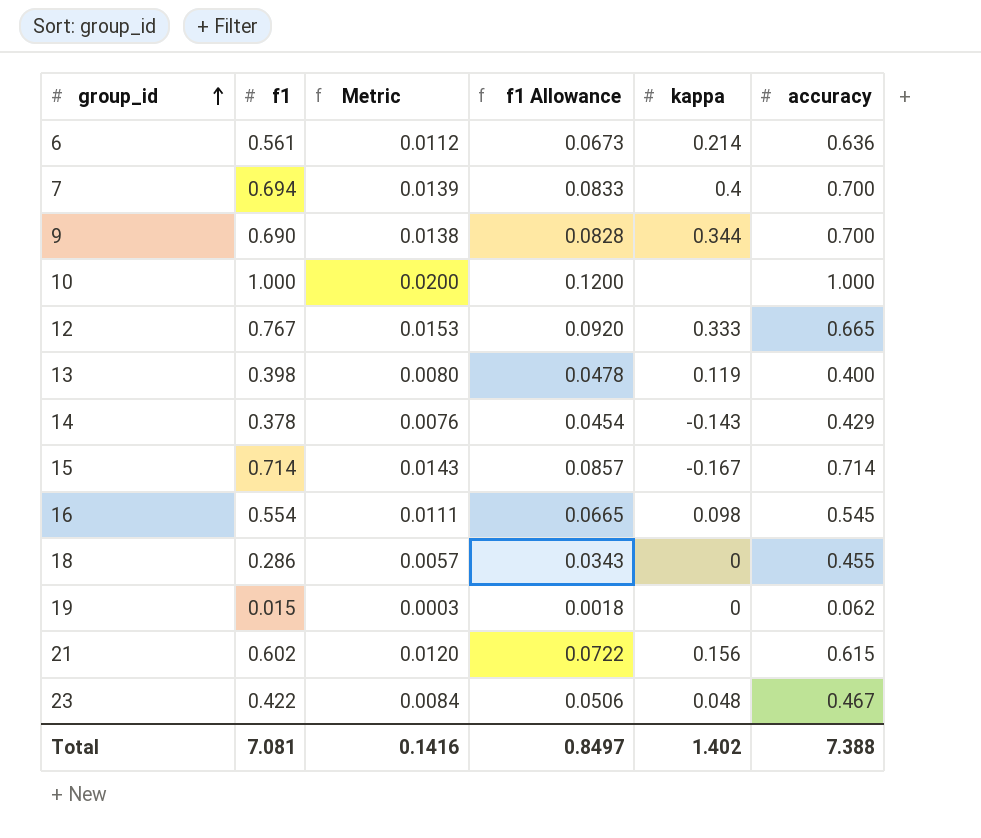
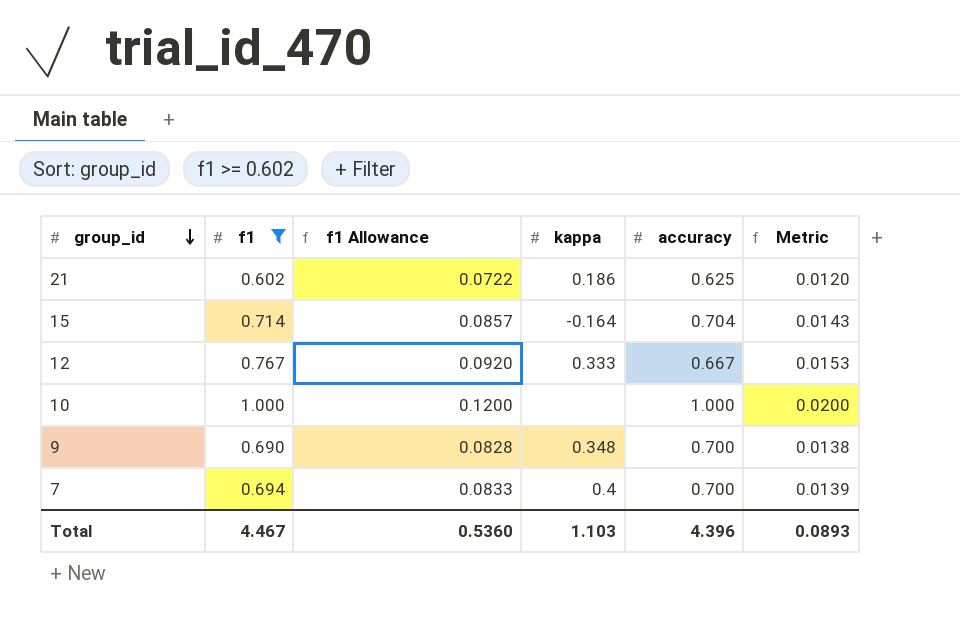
filter: none -> f1 >= 0.602
row order: group_id ascending -> group_id descending
column Metric | position: 3 -> 6
21 | kappa: 0.156 -> 0.186
21 | accuracy: 0.615 -> 0.625
15 | kappa: -0.167 -> -0.164
15 | accuracy: 0.714 -> 0.704
12 | accuracy: 0.665 -> 0.667
9 | kappa: 0.344 -> 0.348
Total | f1: 7.081 -> 4.467
Total | f1 Allowance: 0.8497 -> 0.5360
Total | kappa: 1.402 -> 1.103
Total | accuracy: 7.388 -> 4.396
Total | Metric: 0.1416 -> 0.0893

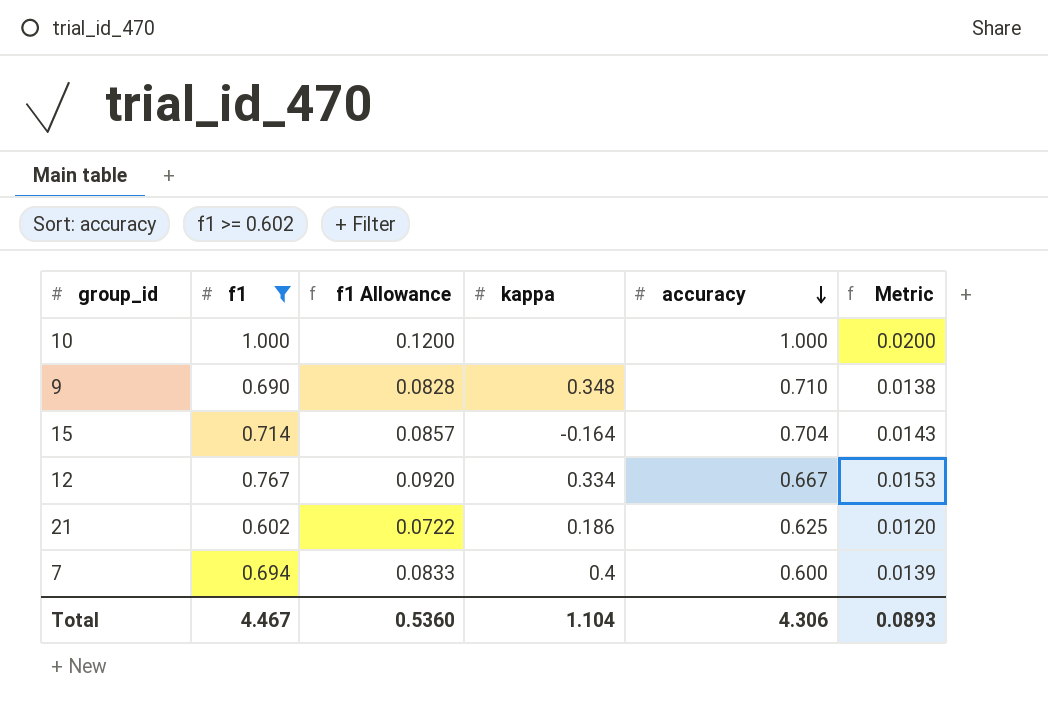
row order: group_id descending -> accuracy descending
9 | accuracy: 0.700 -> 0.710
12 | kappa: 0.333 -> 0.334
7 | accuracy: 0.700 -> 0.600
Total | kappa: 1.103 -> 1.104
Total | accuracy: 4.396 -> 4.306

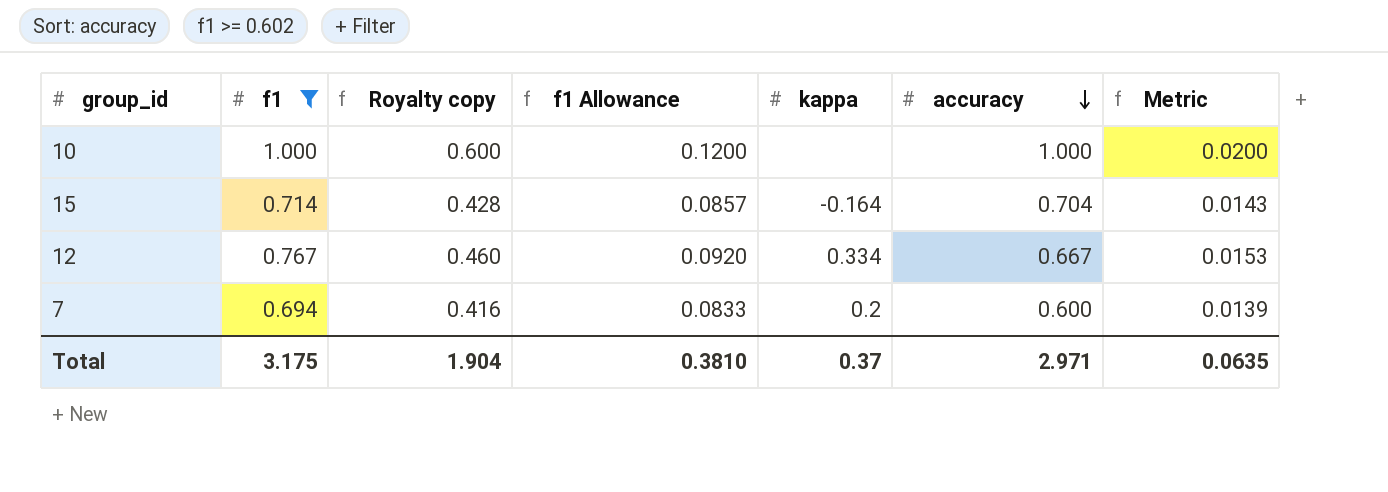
column Royalty copy | formula: none -> [f1] * 0.6
row 9: 0.690 | 0.0828 | 0.348 | 0.710 | 0.0138 -> none
row 21: 0.602 | 0.0722 | 0.186 | 0.625 | 0.0120 -> none
7 | kappa: 0.4 -> 0.2
Total | f1: 4.467 -> 3.175
Total | f1 Allowance: 0.5360 -> 0.3810
Total | kappa: 1.104 -> 0.37
Total | accuracy: 4.306 -> 2.971
Total | Metric: 0.0893 -> 0.0635

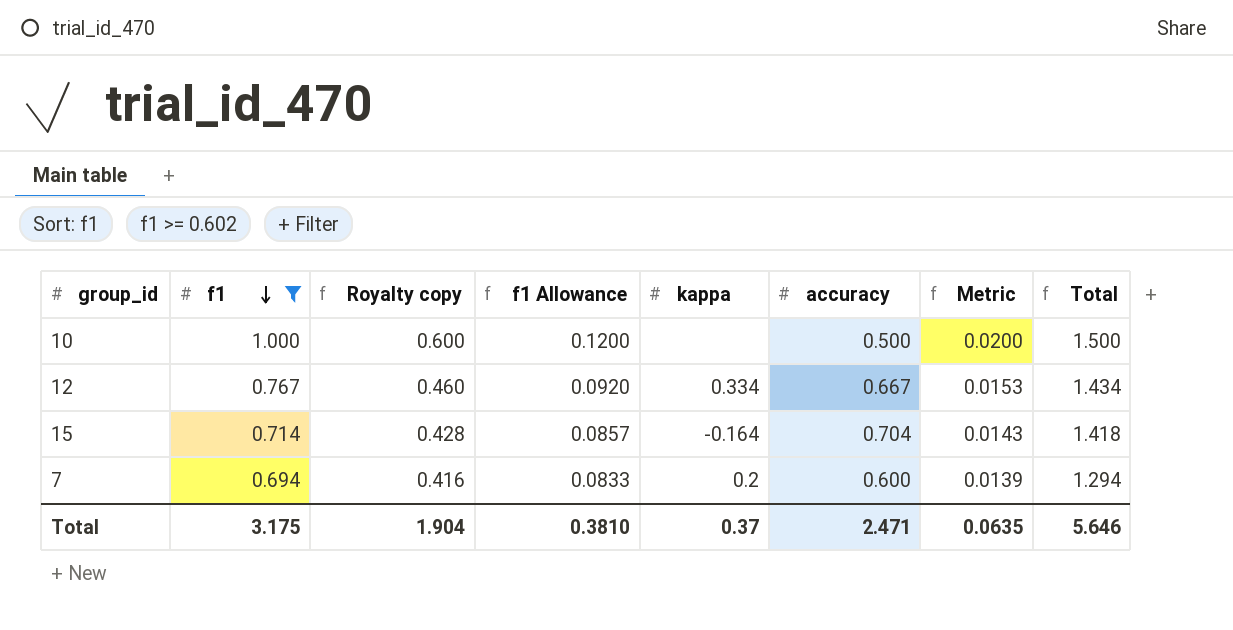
row order: accuracy descending -> f1 descending
column Total | formula: none -> [f1] + [accuracy]
10 | accuracy: 1.000 -> 0.500
Total | accuracy: 2.971 -> 2.471

